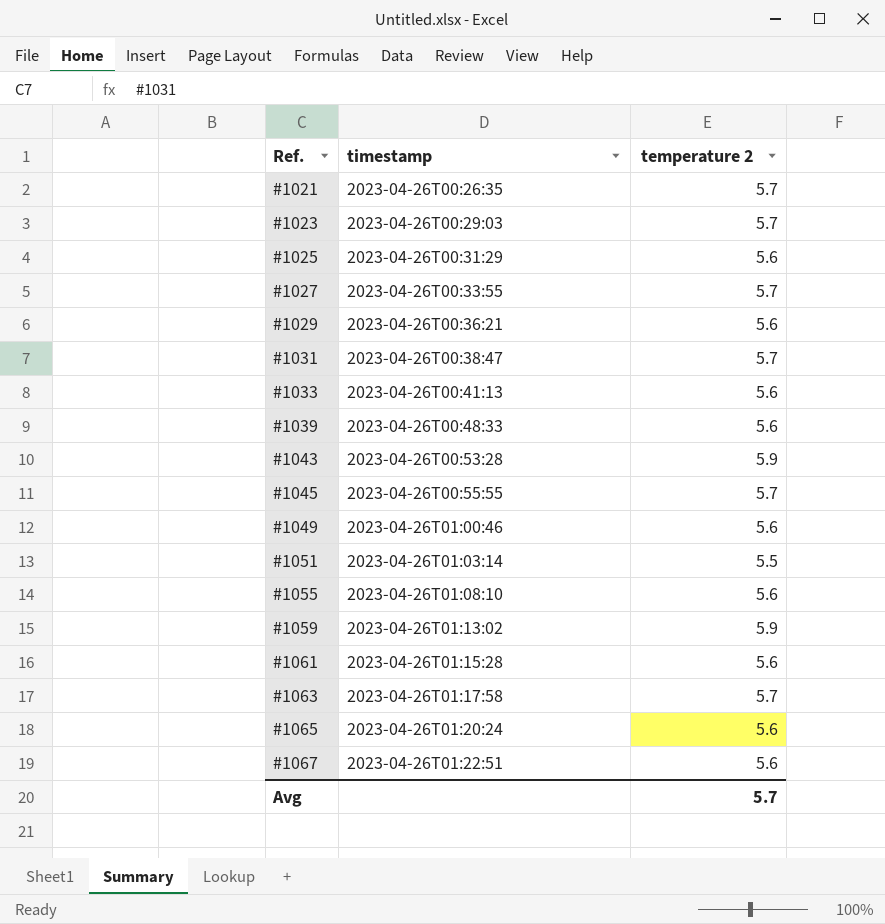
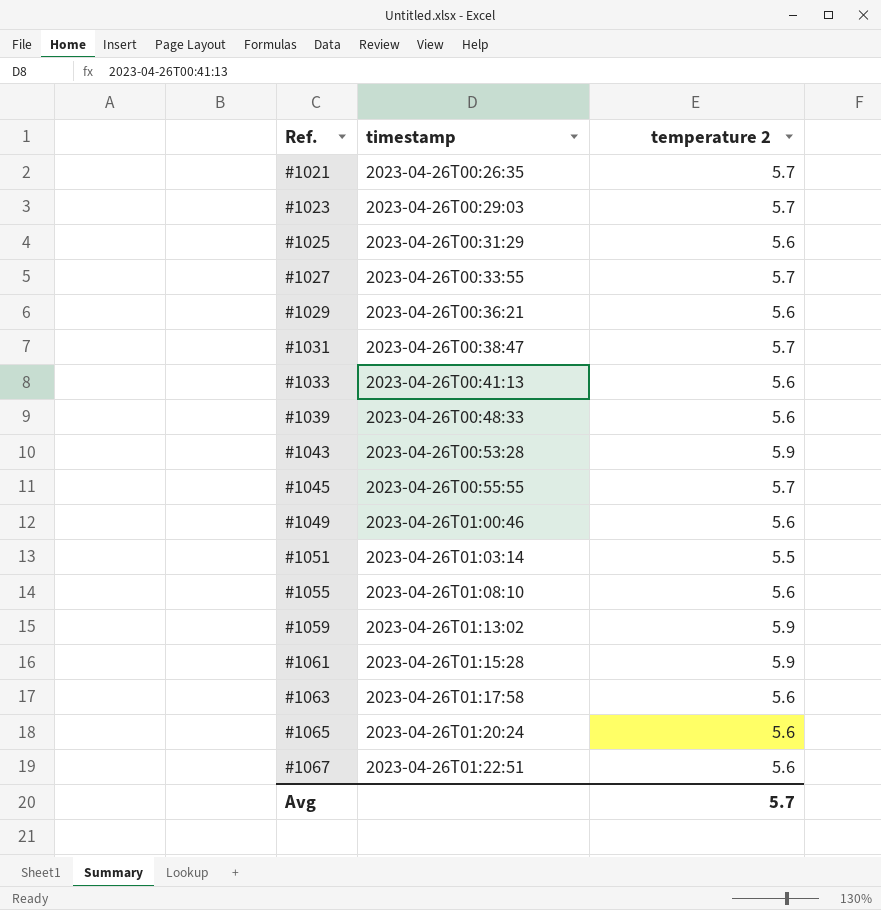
#1061 | temperature 2: 5.6 -> 5.9
#1063 | temperature 2: 5.7 -> 5.6

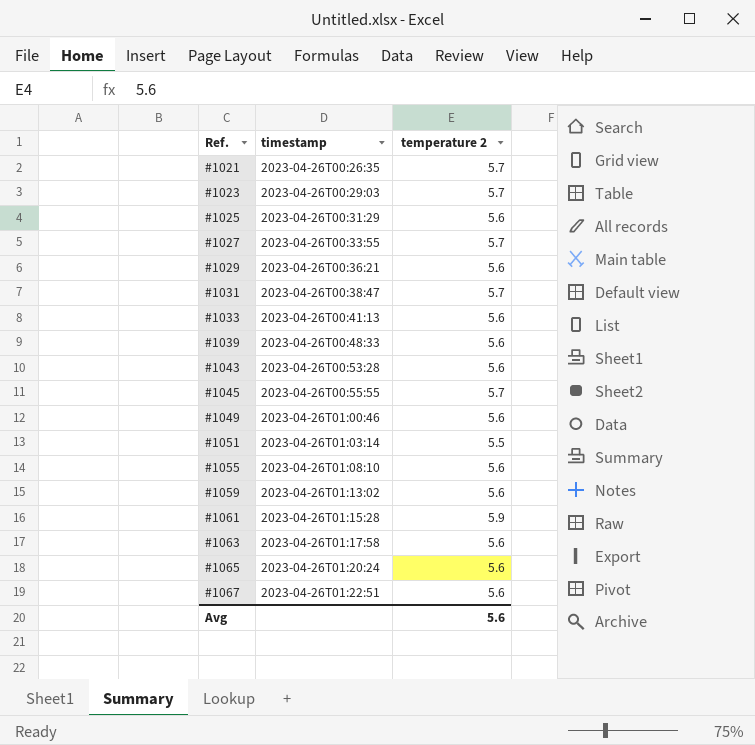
#1043 | temperature 2: 5.9 -> 5.6
#1059 | temperature 2: 5.9 -> 5.6
Avg | temperature 2: 5.7 -> 5.6

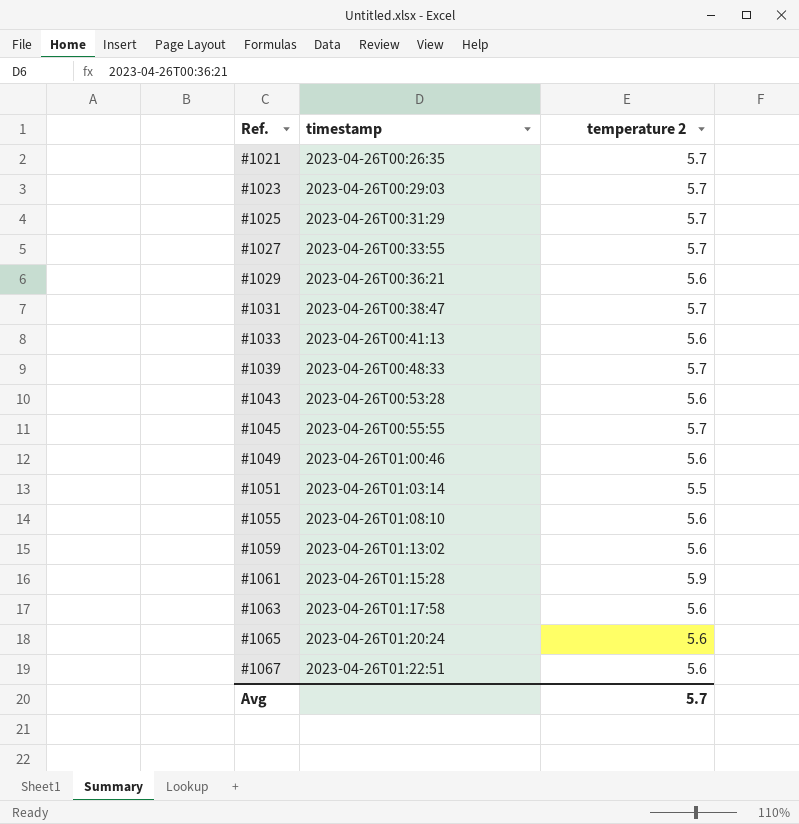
#1025 | temperature 2: 5.6 -> 5.7
#1039 | temperature 2: 5.6 -> 5.7
Avg | temperature 2: 5.6 -> 5.7

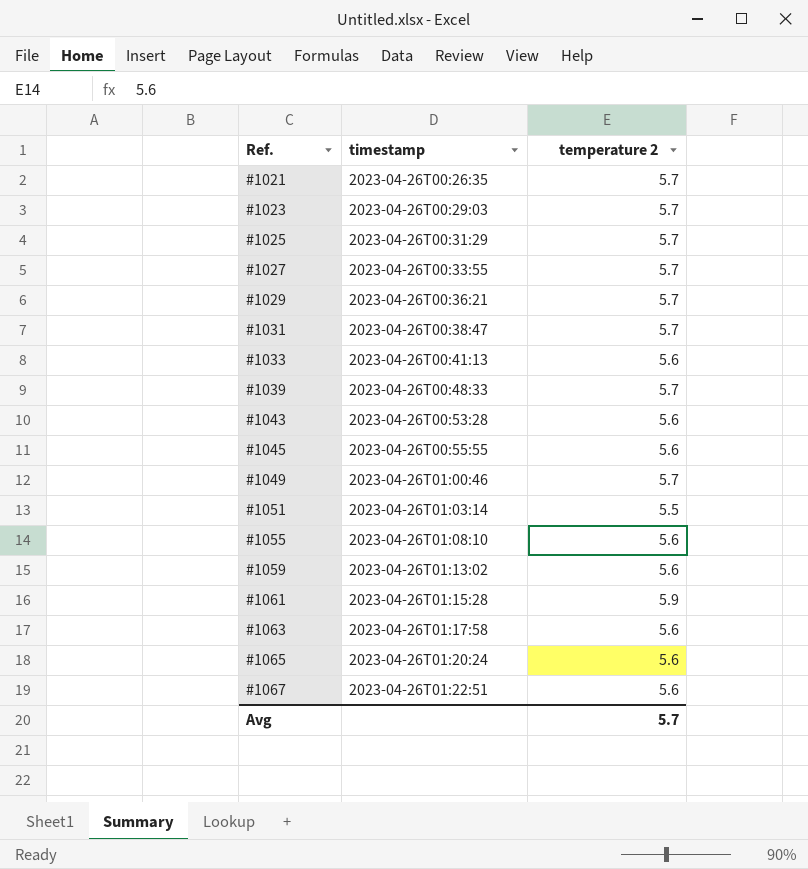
#1029 | temperature 2: 5.6 -> 5.7
#1045 | temperature 2: 5.7 -> 5.6
#1049 | temperature 2: 5.6 -> 5.7

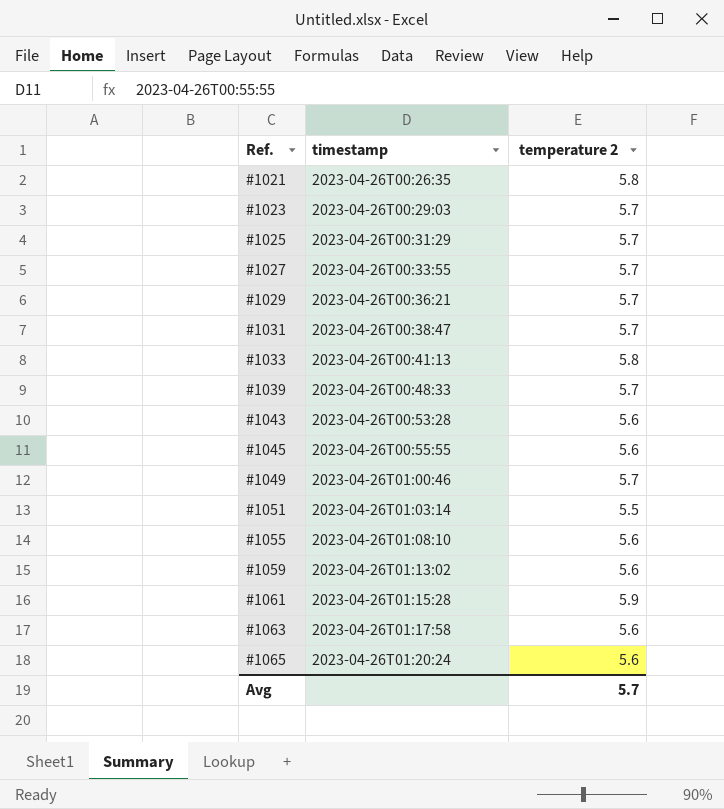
row #1067: 2023-04-26T01:22:51 | 5.6 -> none
#1021 | temperature 2: 5.7 -> 5.8
#1033 | temperature 2: 5.6 -> 5.8

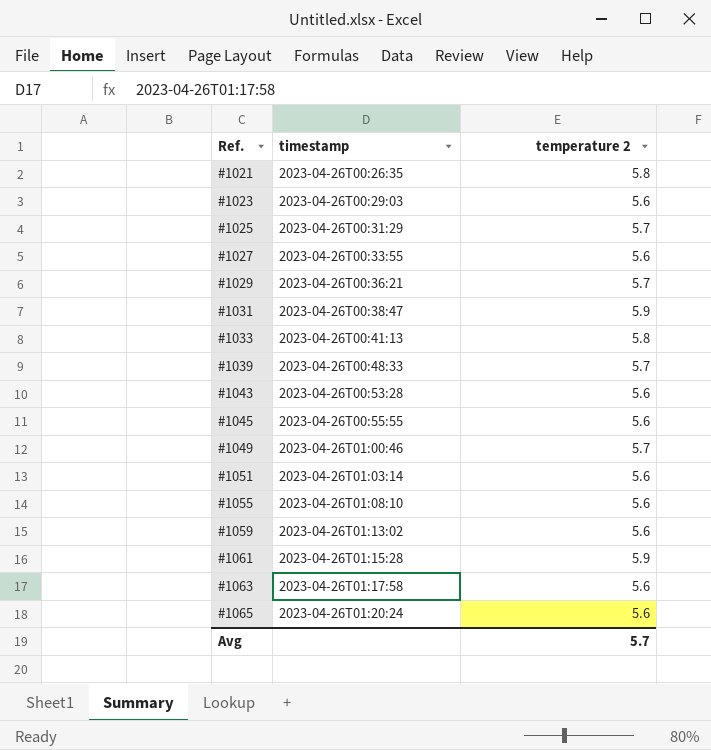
#1023 | temperature 2: 5.7 -> 5.6
#1027 | temperature 2: 5.7 -> 5.6
#1031 | temperature 2: 5.7 -> 5.9
#1051 | temperature 2: 5.5 -> 5.6

